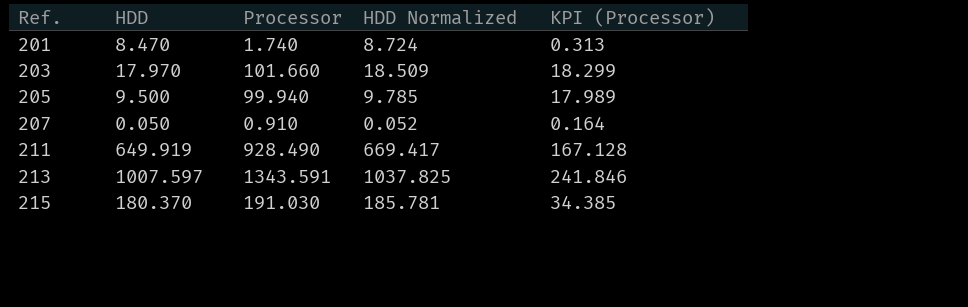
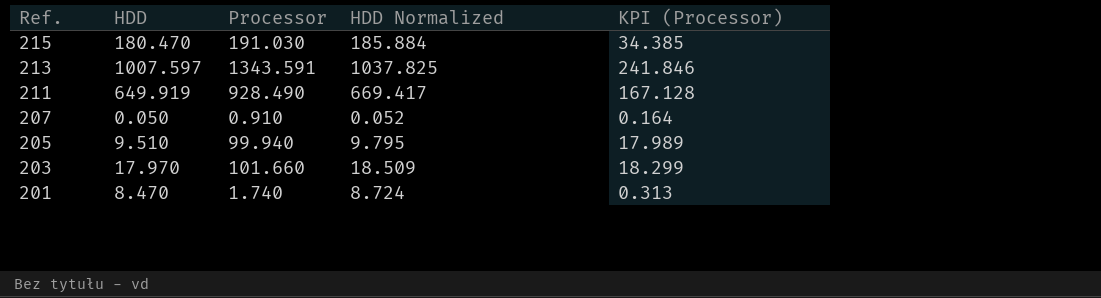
row order: Ref. ascending -> Ref. descending
215 | HDD: 180.370 -> 180.470
215 | HDD Normalized: 185.781 -> 185.884
205 | HDD: 9.500 -> 9.510
205 | HDD Normalized: 9.785 -> 9.795

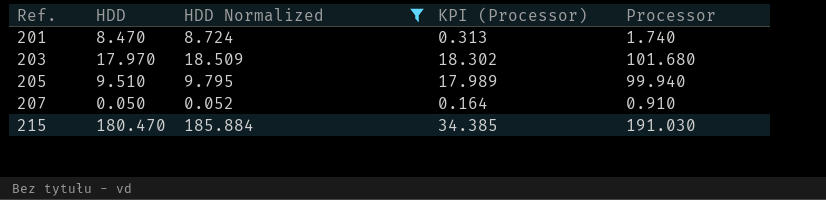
filter: none -> HDD Normalized <= 185.884
row order: Ref. descending -> Ref. ascending
column Processor | position: 3 -> 5
203 | KPI (Processor): 18.299 -> 18.302
203 | Processor: 101.660 -> 101.680

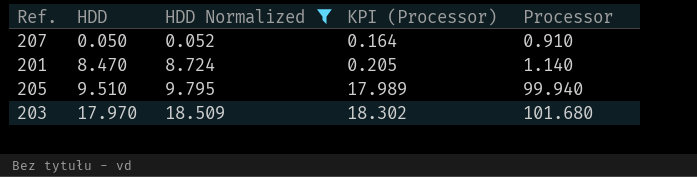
row order: Ref. ascending -> HDD ascending
row 215: 180.470 | 185.884 | 34.385 | 191.030 -> none
201 | KPI (Processor): 0.313 -> 0.205
201 | Processor: 1.740 -> 1.140

